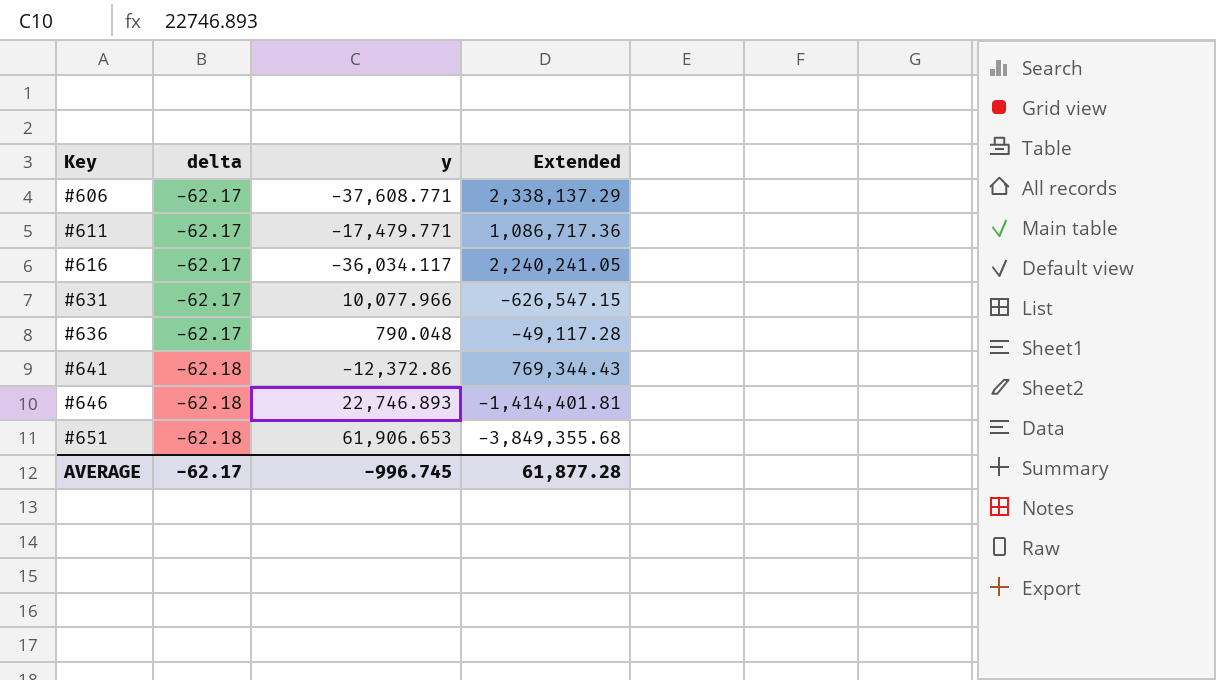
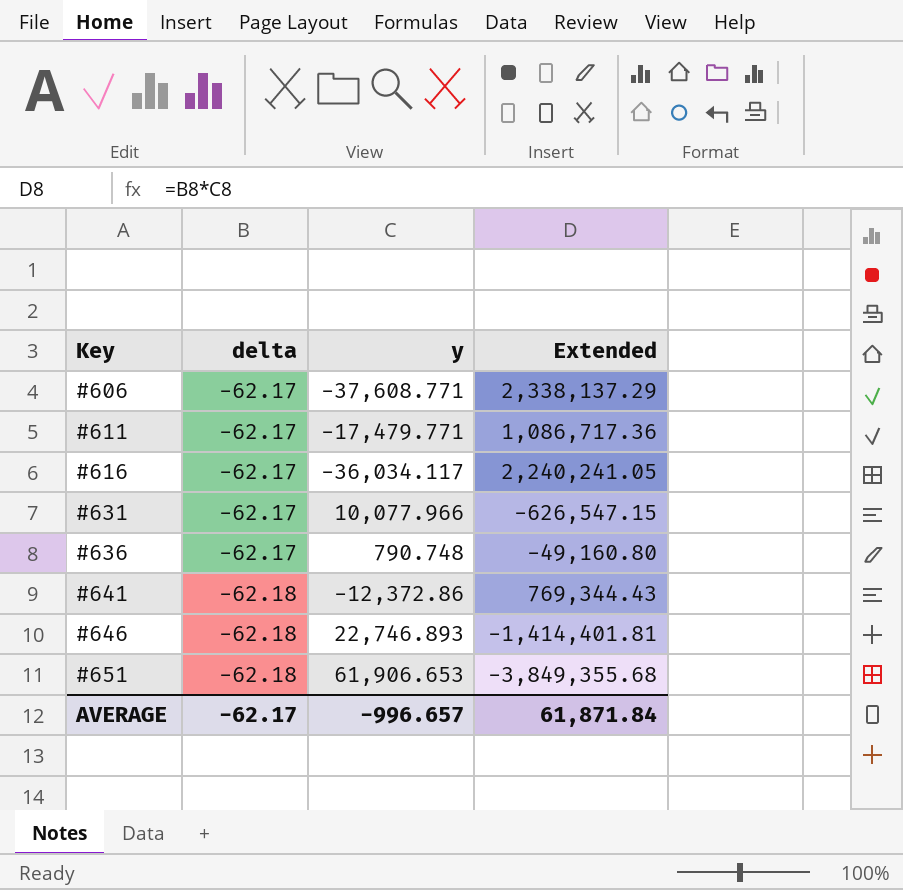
#636 | y: 790.048 -> 790.748
#636 | Extended: -49,117.28 -> -49,160.80
AVERAGE | y: -996.745 -> -996.657
AVERAGE | Extended: 61,877.28 -> 61,871.84

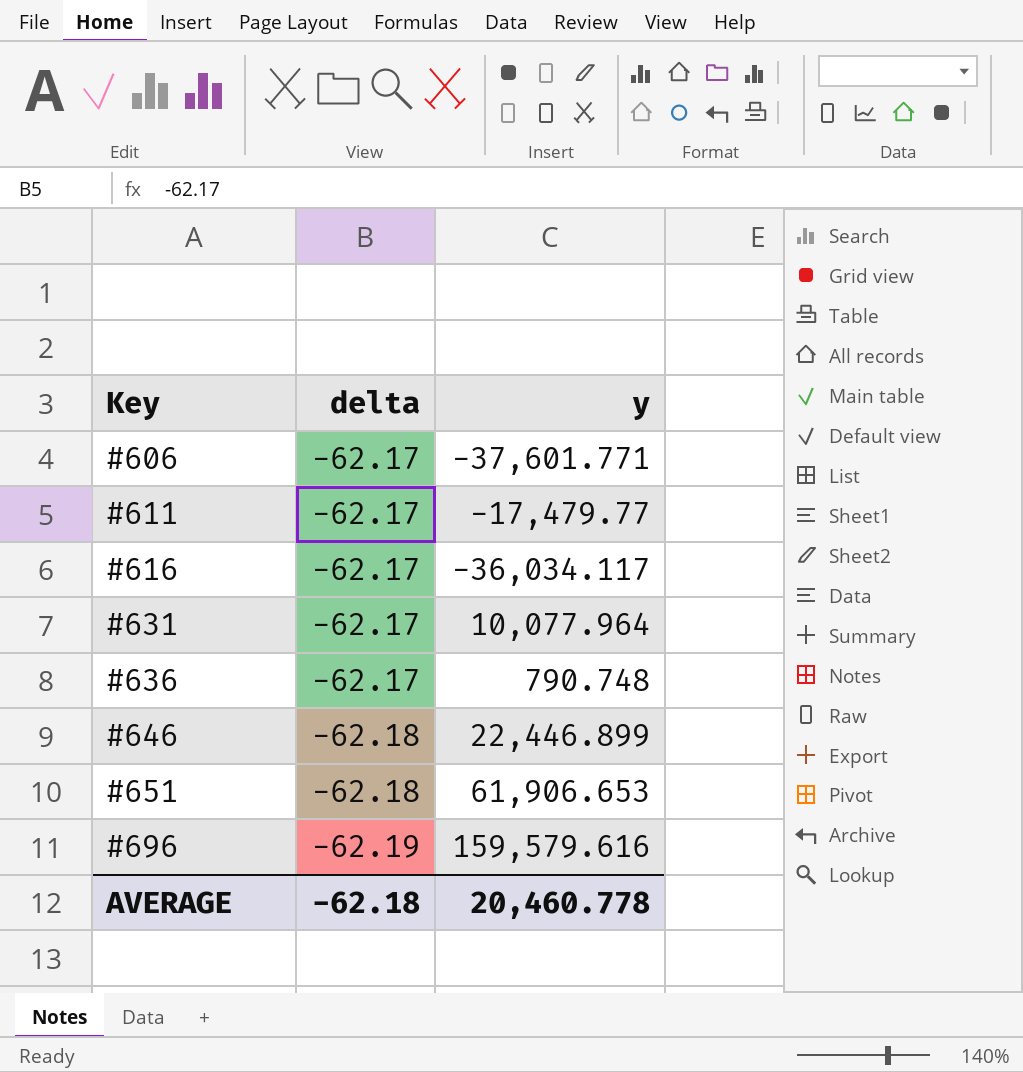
column Extended | formula: [delta] * [y] -> none
row #641: -62.18 | -12,372.86 | 769,344.43 -> none
#606 | y: -37,608.771 -> -37,601.771
#611 | y: -17,479.771 -> -17,479.77
#631 | y: 10,077.966 -> 10,077.964
#646 | y: 22,746.893 -> 22,446.899
row #696: none -> -62.19 | 159,579.616
AVERAGE | delta: -62.17 -> -62.18
AVERAGE | y: -996.657 -> 20,460.778

